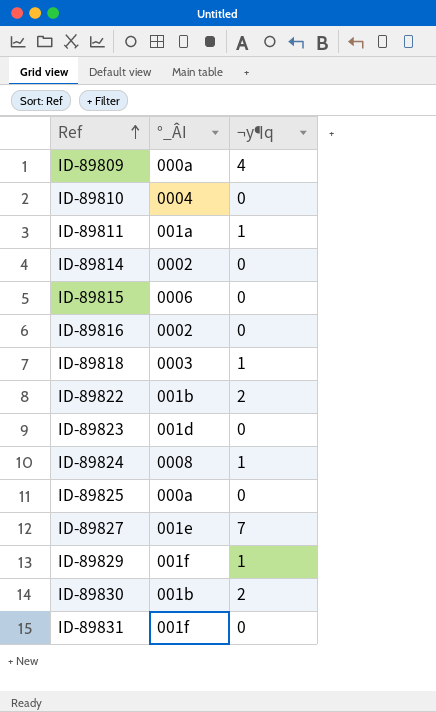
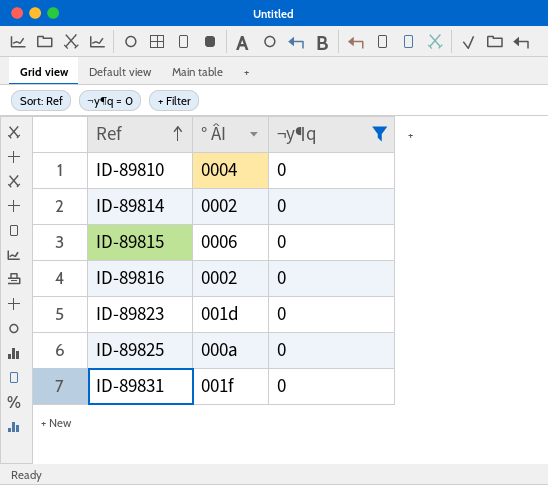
filter: none -> ¬y¶q = 0
column name: °_ÂI -> ° ÂI

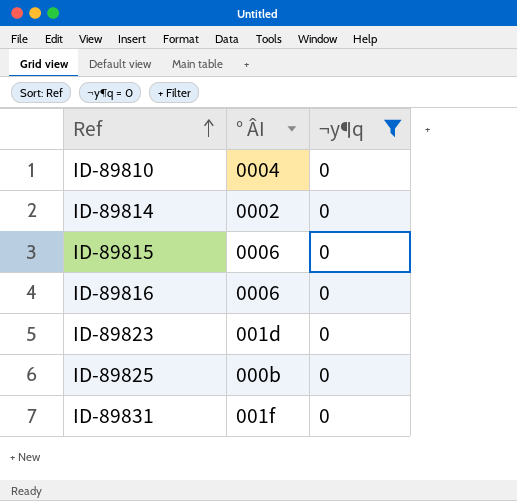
ID-89816 | ° ÂI: 0002 -> 0006
ID-89825 | ° ÂI: 000a -> 000b

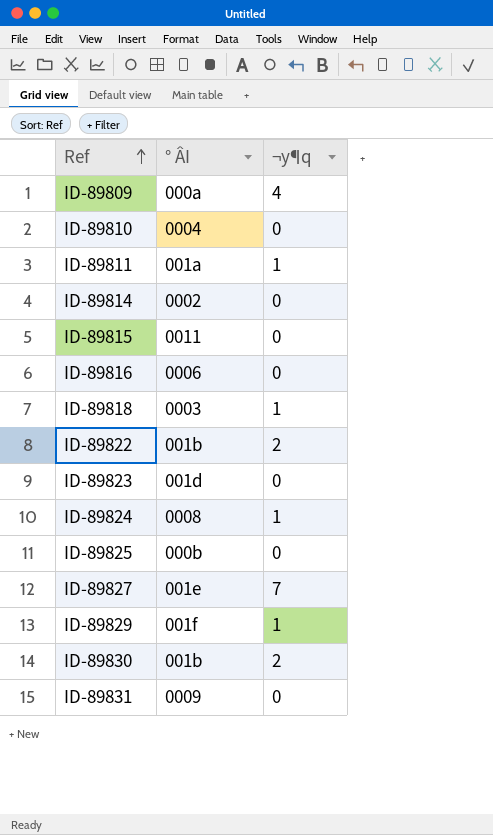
filter: ¬y¶q = 0 -> none
ID-89815 | ° ÂI: 0006 -> 0011
ID-89831 | ° ÂI: 001f -> 0009

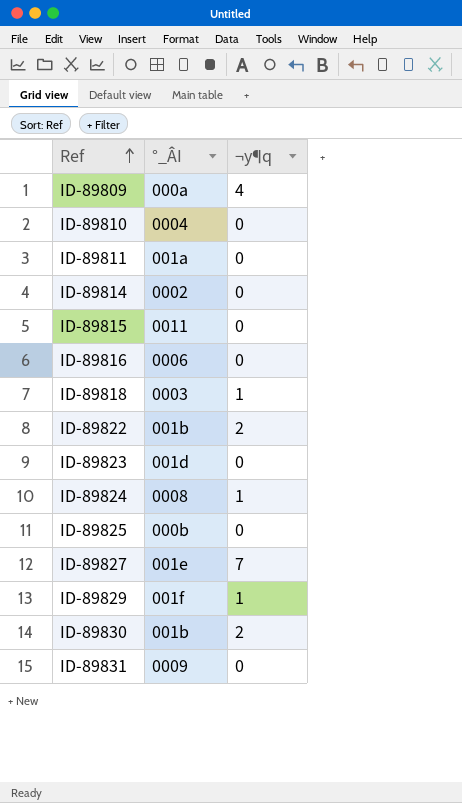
column name: ° ÂI -> °_ÂI
ID-89811 | ¬y¶q: 1 -> 0

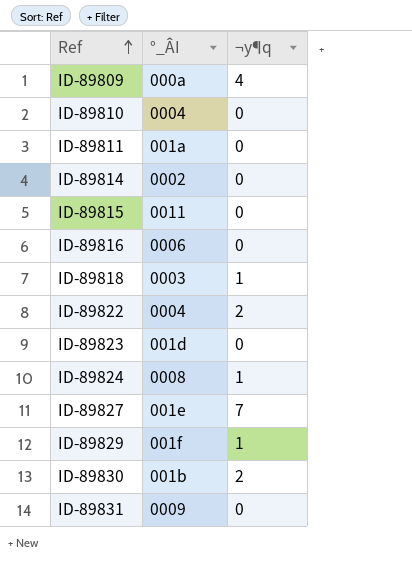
row ID-89825: 000b | 0 -> none
ID-89822 | °_ÂI: 001b -> 0004

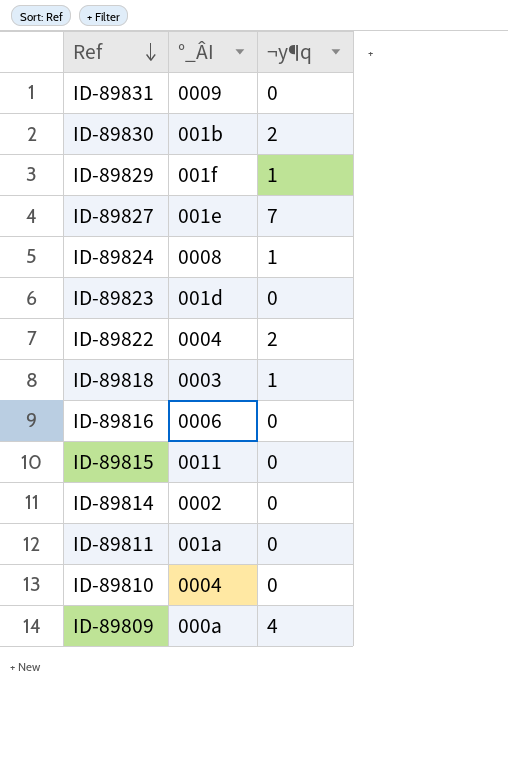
row order: Ref ascending -> Ref descending

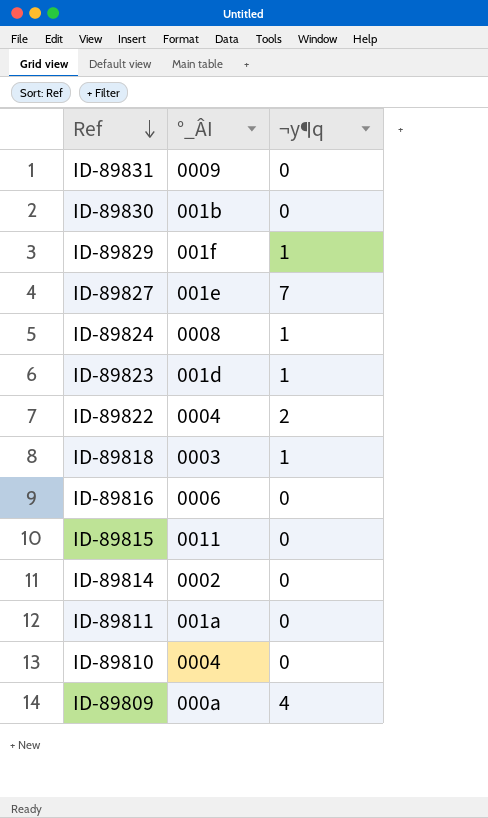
ID-89830 | ¬y¶q: 2 -> 0
ID-89823 | ¬y¶q: 0 -> 1

